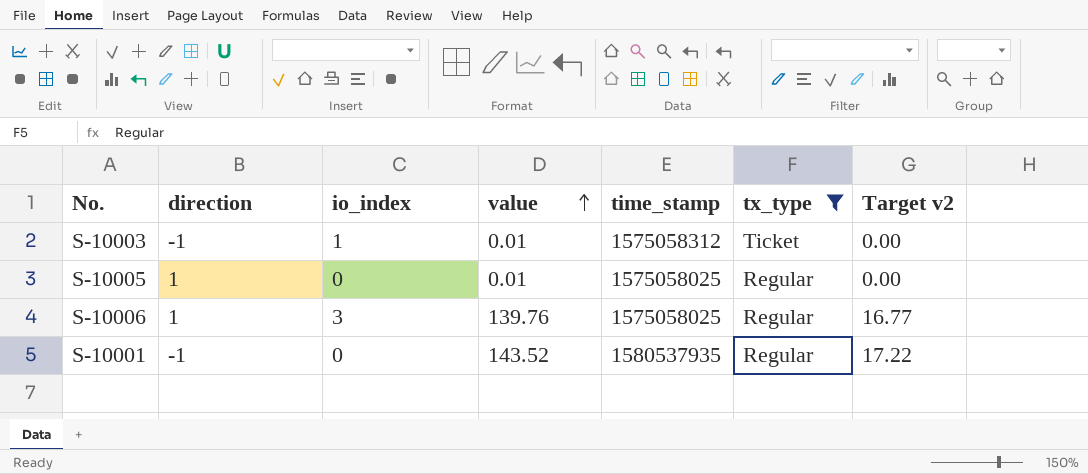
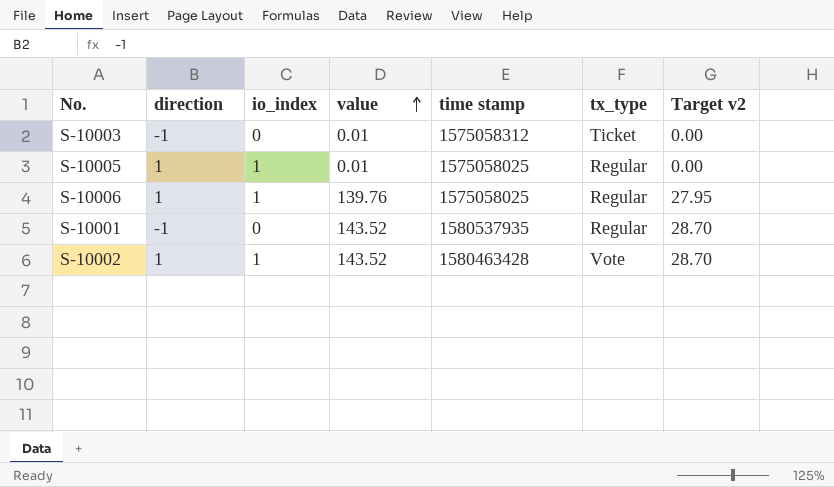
filter: tx_type != Vote -> none
column name: time_stamp -> time stamp
column Target v2 | formula: [value] * 0.12 -> [value] * 0.2
S-10003 | io_index: 1 -> 0
S-10005 | io_index: 0 -> 1
S-10006 | io_index: 3 -> 1

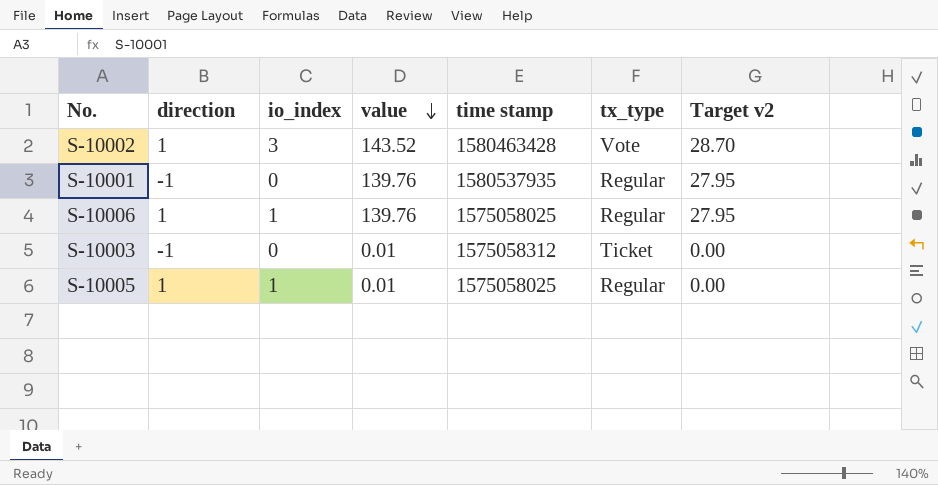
row order: value ascending -> value descending
S-10002 | io_index: 1 -> 3
S-10001 | value: 143.52 -> 139.76
S-10001 | Target v2: 28.70 -> 27.95

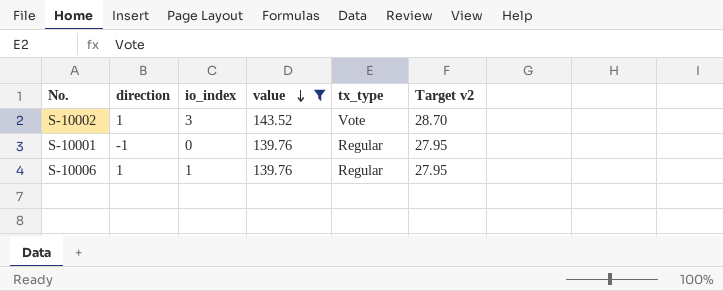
filter: none -> value != 0.01
column time stamp | position: 5 -> none

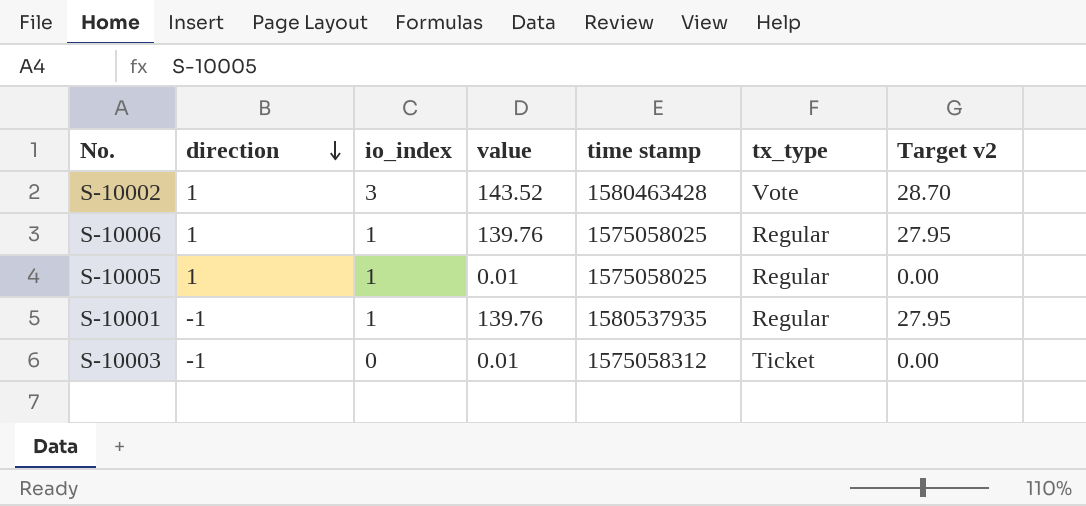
filter: value != 0.01 -> none
row order: value descending -> direction descending
column time stamp | position: none -> 5
S-10001 | io_index: 0 -> 1

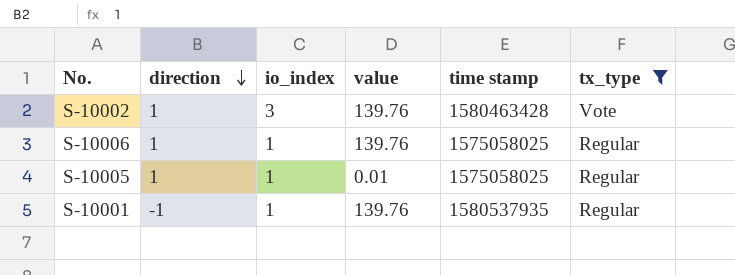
filter: none -> tx_type != Ticket
column Target v2 | formula: [value] * 0.2 -> none
S-10002 | value: 143.52 -> 139.76

